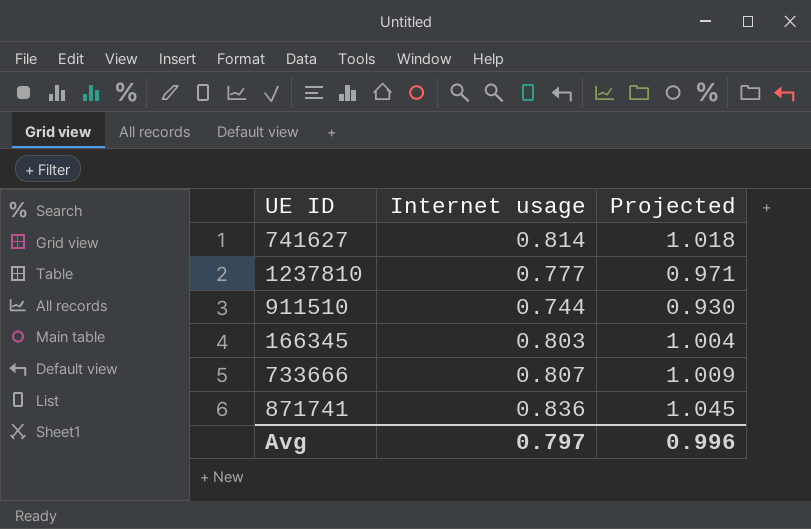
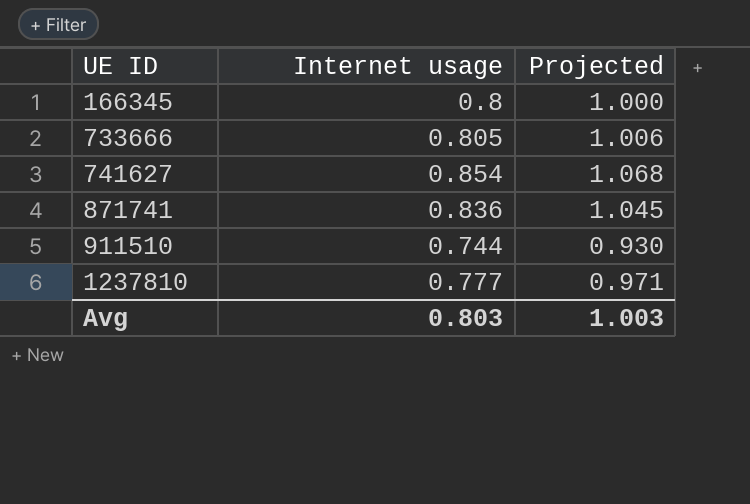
row order: none -> UE ID ascending
166345 | Internet usage: 0.803 -> 0.8
166345 | Projected: 1.004 -> 1.000
733666 | Internet usage: 0.807 -> 0.805
733666 | Projected: 1.009 -> 1.006
741627 | Internet usage: 0.814 -> 0.854
741627 | Projected: 1.018 -> 1.068
Avg | Internet usage: 0.797 -> 0.803
Avg | Projected: 0.996 -> 1.003

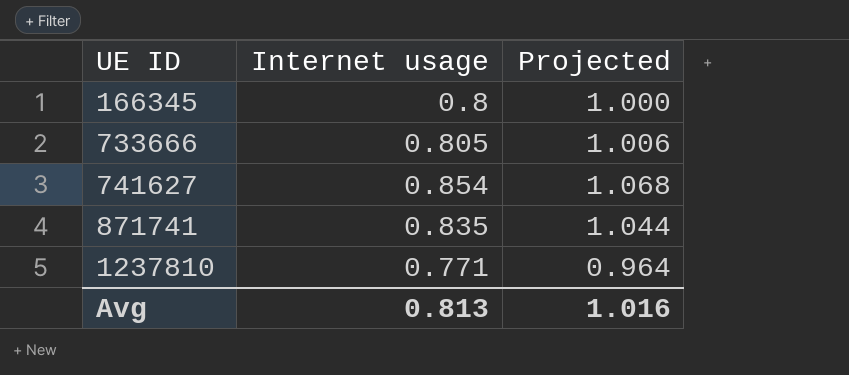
row 911510: 0.744 | 0.930 -> none
871741 | Internet usage: 0.836 -> 0.835
871741 | Projected: 1.045 -> 1.044
1237810 | Internet usage: 0.777 -> 0.771
1237810 | Projected: 0.971 -> 0.964
Avg | Internet usage: 0.803 -> 0.813
Avg | Projected: 1.003 -> 1.016

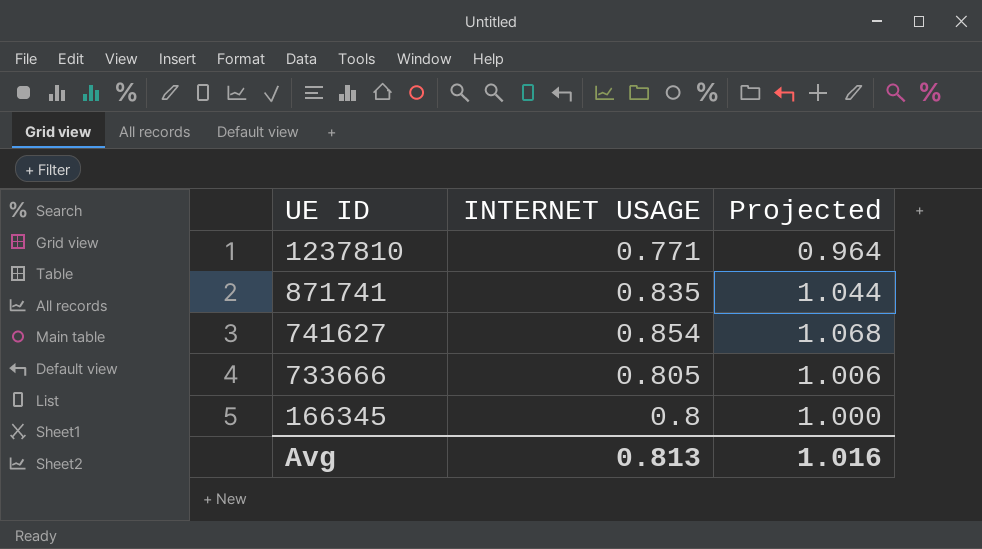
row order: UE ID ascending -> UE ID descending
column name: Internet usage -> INTERNET USAGE

